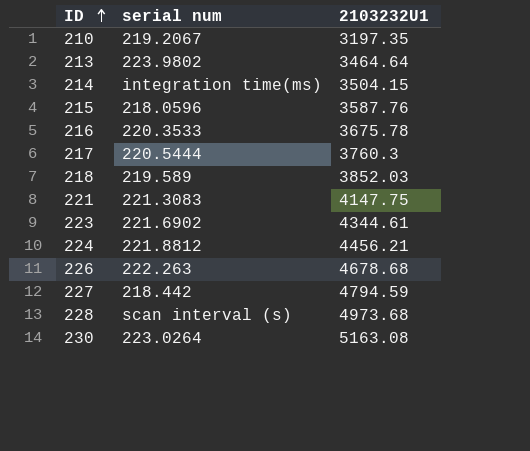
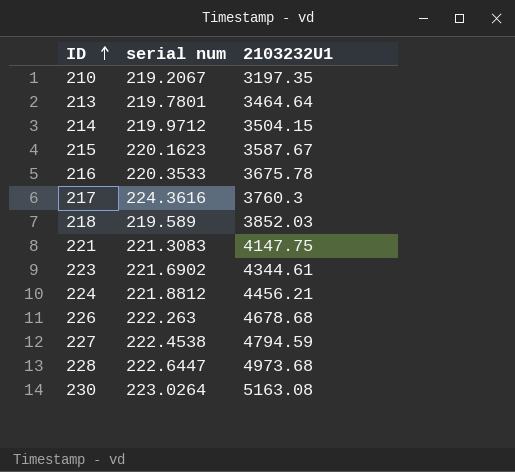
213 | serial num: 223.9802 -> 219.7801
214 | serial num: integration time(ms) -> 219.9712
215 | serial num: 218.0596 -> 220.1623
215 | 2103232U1: 3587.76 -> 3587.67
217 | serial num: 220.5444 -> 224.3616
227 | serial num: 218.442 -> 222.4538
228 | serial num: scan interval (s) -> 222.6447

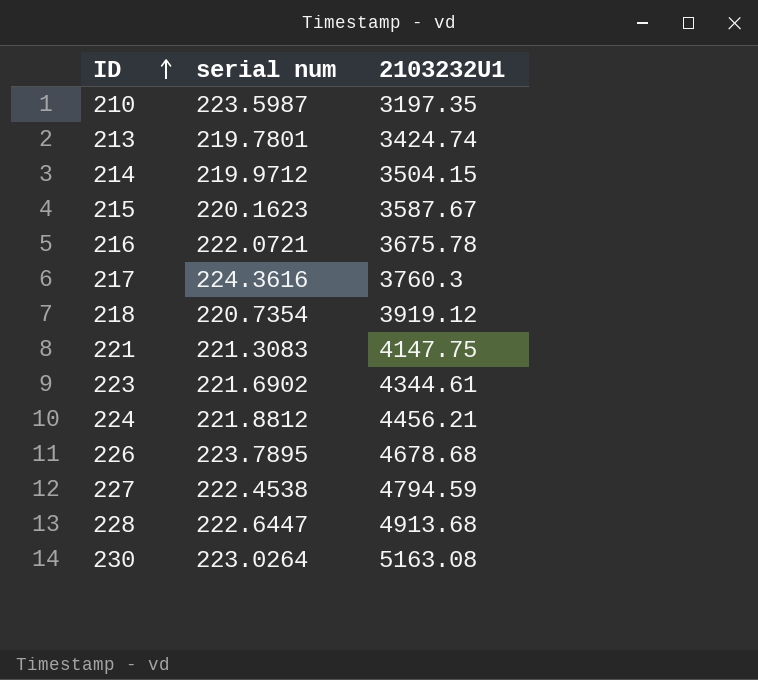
210 | serial num: 219.2067 -> 223.5987
213 | 2103232U1: 3464.64 -> 3424.74
216 | serial num: 220.3533 -> 222.0721
218 | serial num: 219.589 -> 220.7354
218 | 2103232U1: 3852.03 -> 3919.12
226 | serial num: 222.263 -> 223.7895
228 | 2103232U1: 4973.68 -> 4913.68

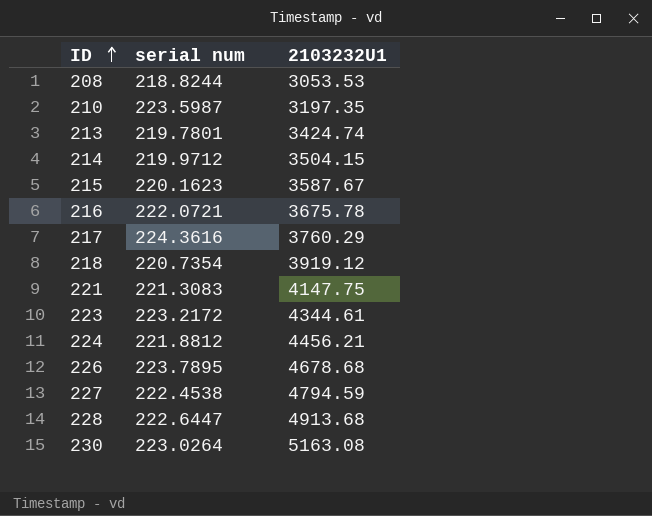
row 208: none -> 218.8244 | 3053.53
217 | 2103232U1: 3760.3 -> 3760.29
223 | serial num: 221.6902 -> 223.2172

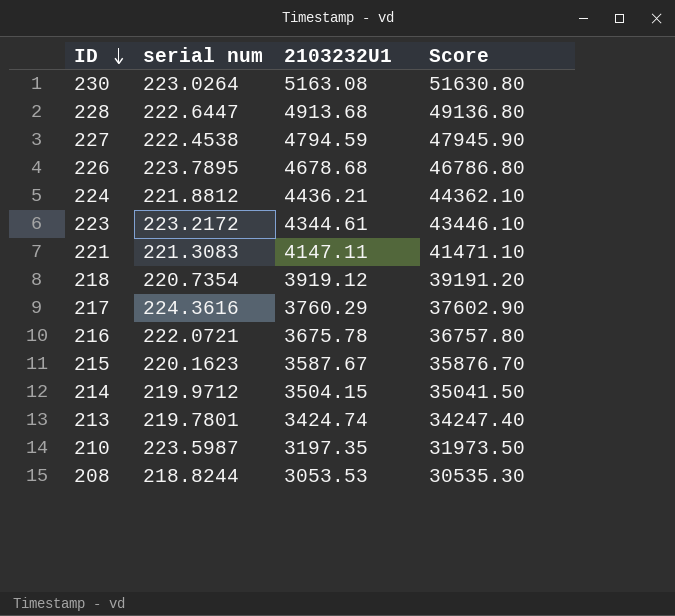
row order: ID ascending -> ID descending
column Score | formula: none -> [2103232U1] * 10
224 | 2103232U1: 4456.21 -> 4436.21
221 | 2103232U1: 4147.75 -> 4147.11

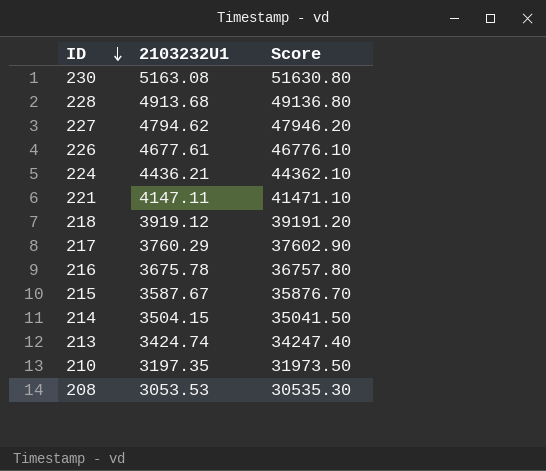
column serial num | position: 2 -> none
row 223: 223.2172 | 4344.61 | 43446.10 -> none
227 | 2103232U1: 4794.59 -> 4794.62
227 | Score: 47945.90 -> 47946.20
226 | 2103232U1: 4678.68 -> 4677.61
226 | Score: 46786.80 -> 46776.10

